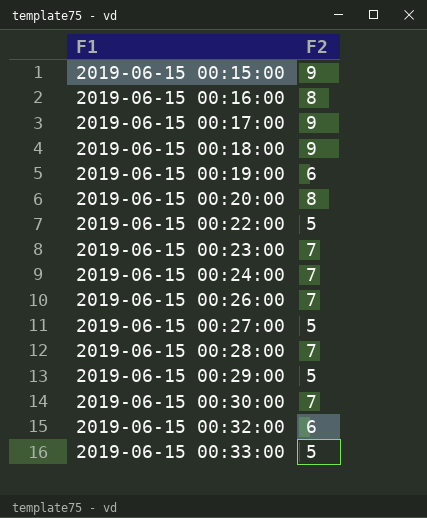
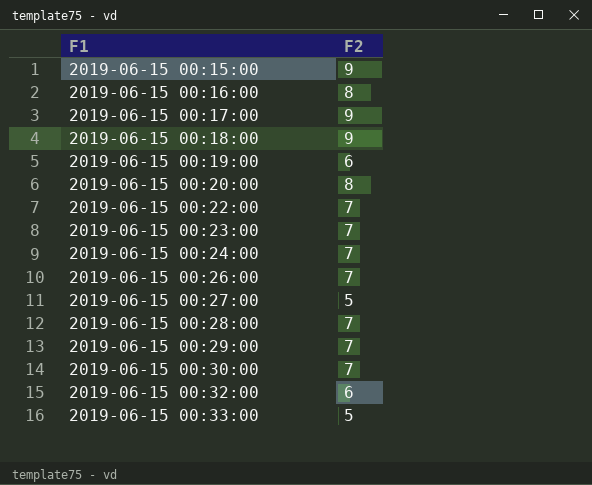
2019-06-15 00:22:00 | F2: 5 -> 7
2019-06-15 00:29:00 | F2: 5 -> 7

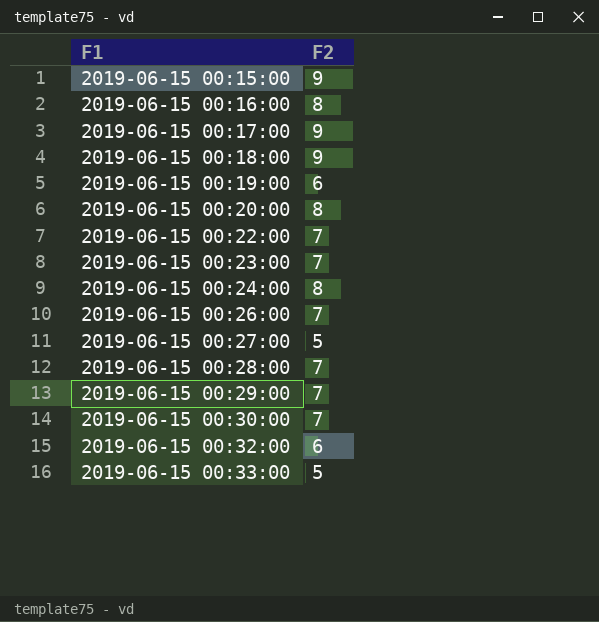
2019-06-15 00:24:00 | F2: 7 -> 8

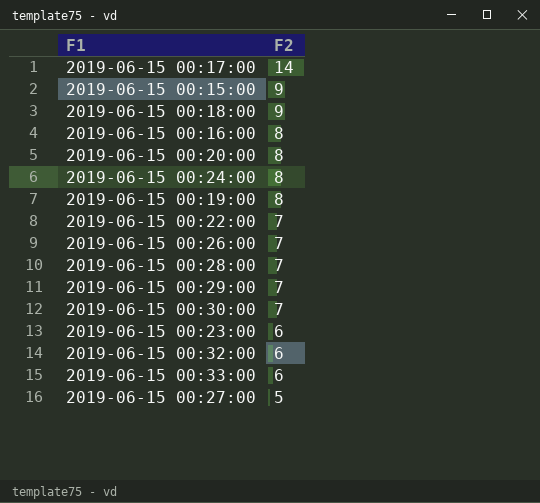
row order: F1 ascending -> F2 descending
2019-06-15 00:17:00 | F2: 9 -> 14
2019-06-15 00:19:00 | F2: 6 -> 8
2019-06-15 00:23:00 | F2: 7 -> 6
2019-06-15 00:33:00 | F2: 5 -> 6

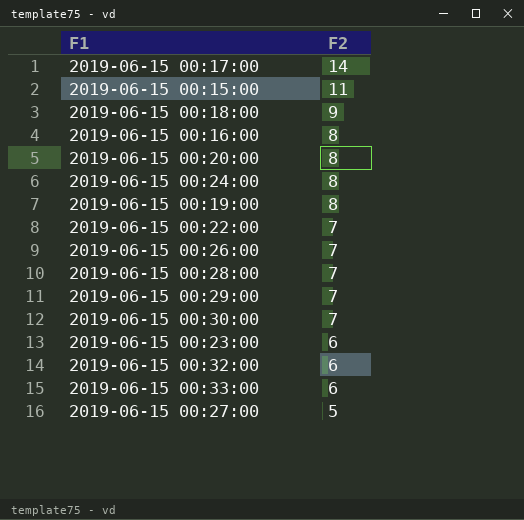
2019-06-15 00:15:00 | F2: 9 -> 11

